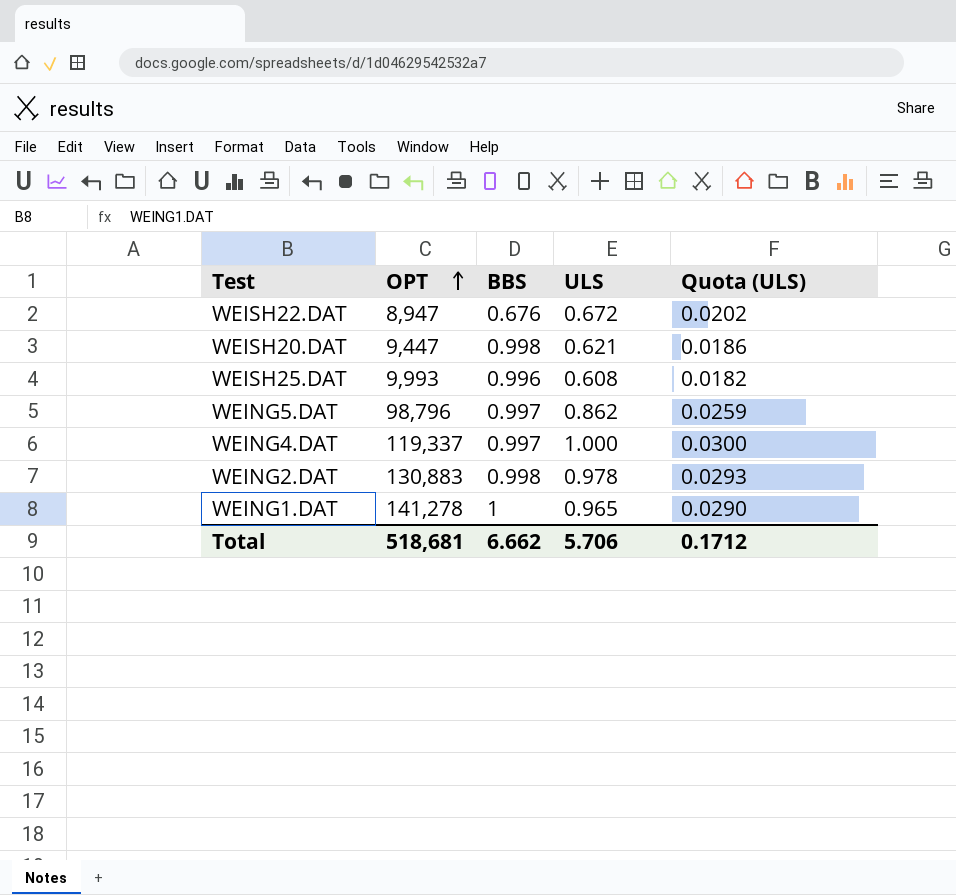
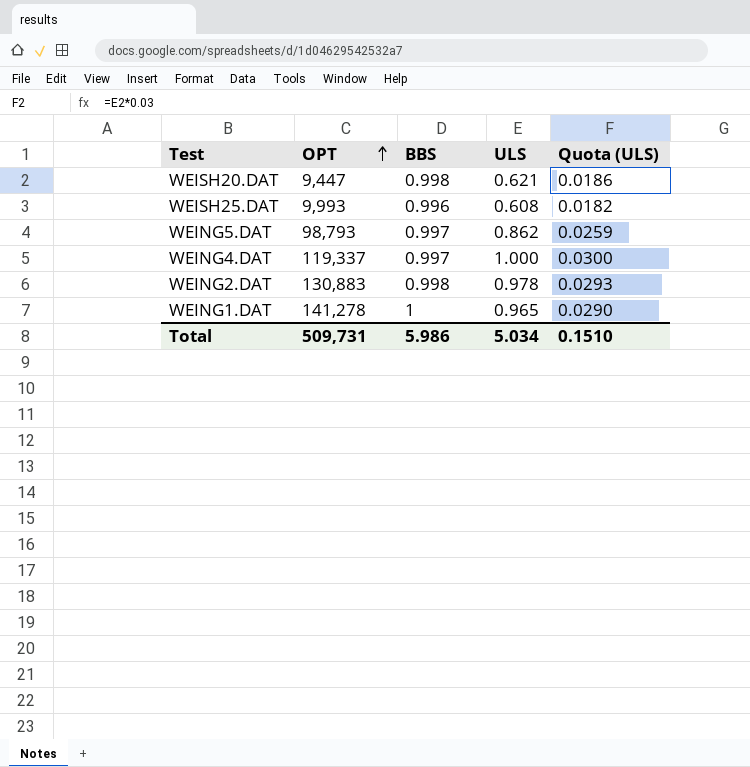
row WEISH22.DAT: 8,947 | 0.676 | 0.672 | 0.0202 -> none
WEING5.DAT | OPT: 98,796 -> 98,793
Total | OPT: 518,681 -> 509,731
Total | BBS: 6.662 -> 5.986
Total | ULS: 5.706 -> 5.034
Total | Quota (ULS): 0.1712 -> 0.1510

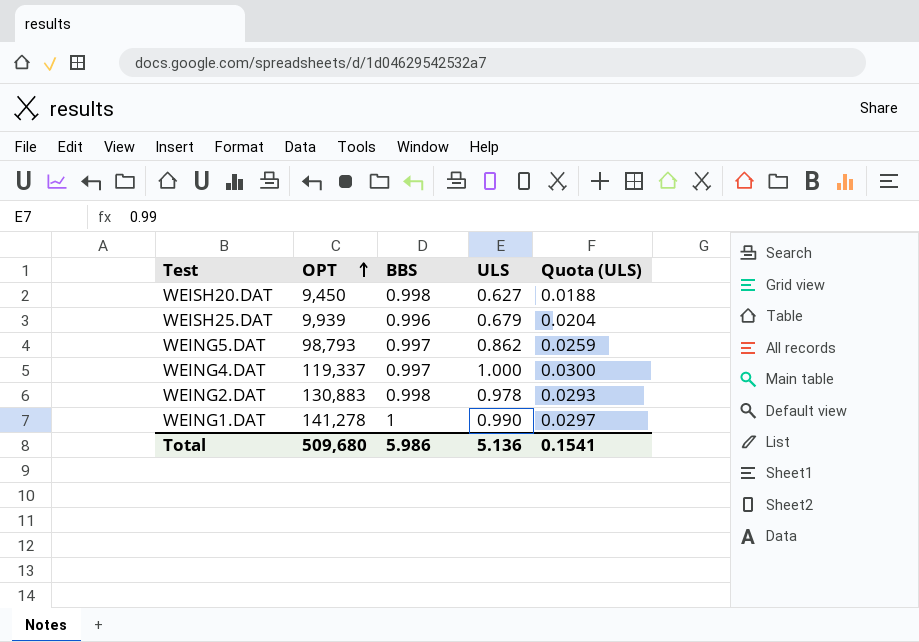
WEISH20.DAT | OPT: 9,447 -> 9,450
WEISH20.DAT | ULS: 0.621 -> 0.627
WEISH20.DAT | Quota (ULS): 0.0186 -> 0.0188
WEISH25.DAT | OPT: 9,993 -> 9,939
WEISH25.DAT | ULS: 0.608 -> 0.679
WEISH25.DAT | Quota (ULS): 0.0182 -> 0.0204
WEING1.DAT | ULS: 0.965 -> 0.990
WEING1.DAT | Quota (ULS): 0.0290 -> 0.0297
Total | OPT: 509,731 -> 509,680
Total | ULS: 5.034 -> 5.136
Total | Quota (ULS): 0.1510 -> 0.1541

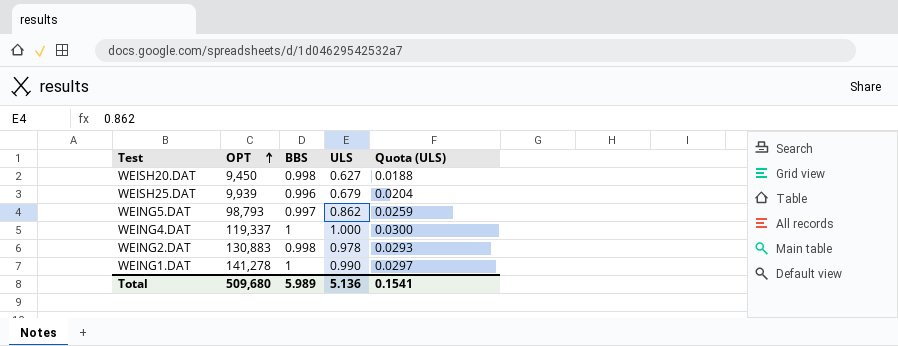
WEING4.DAT | BBS: 0.997 -> 1
Total | BBS: 5.986 -> 5.989

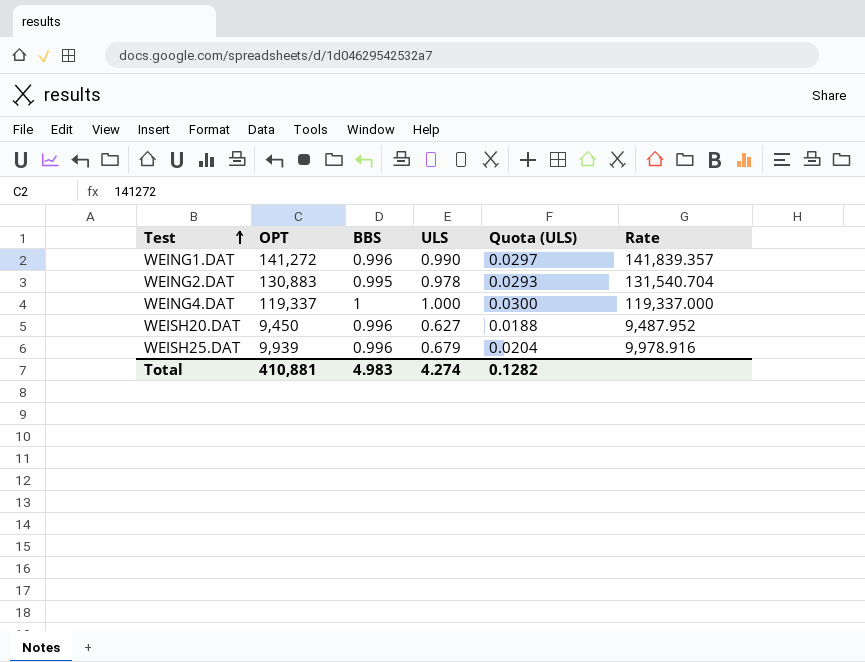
row order: OPT ascending -> Test ascending
column Rate | formula: none -> [OPT] / [BBS]
row WEING5.DAT: 98,793 | 0.997 | 0.862 | 0.0259 -> none
WEING1.DAT | OPT: 141,278 -> 141,272
WEING1.DAT | BBS: 1 -> 0.996
WEING2.DAT | BBS: 0.998 -> 0.995
WEISH20.DAT | BBS: 0.998 -> 0.996
Total | OPT: 509,680 -> 410,881
Total | BBS: 5.989 -> 4.983
Total | ULS: 5.136 -> 4.274
Total | Quota (ULS): 0.1541 -> 0.1282

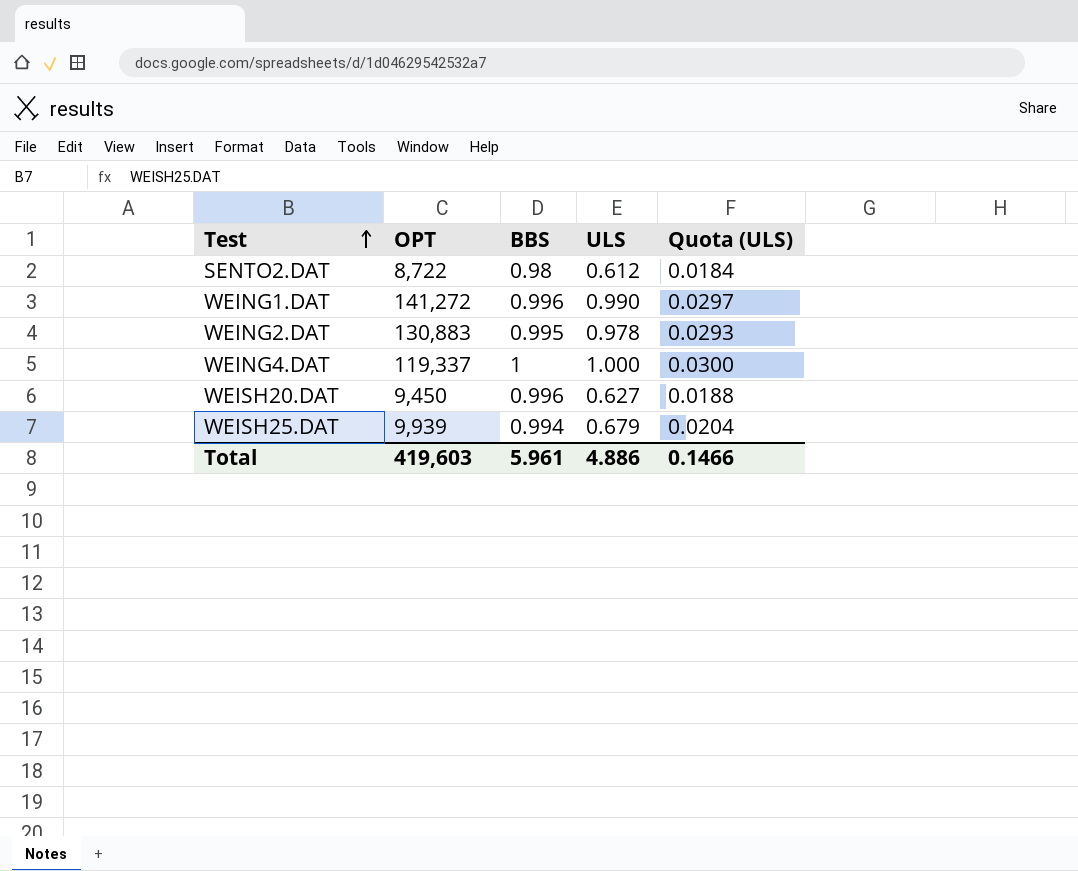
column Rate | formula: [OPT] / [BBS] -> none
row SENTO2.DAT: none -> 8,722 | 0.98 | 0.612 | 0.0184
WEISH25.DAT | BBS: 0.996 -> 0.994
Total | OPT: 410,881 -> 419,603
Total | BBS: 4.983 -> 5.961
Total | ULS: 4.274 -> 4.886
Total | Quota (ULS): 0.1282 -> 0.1466

